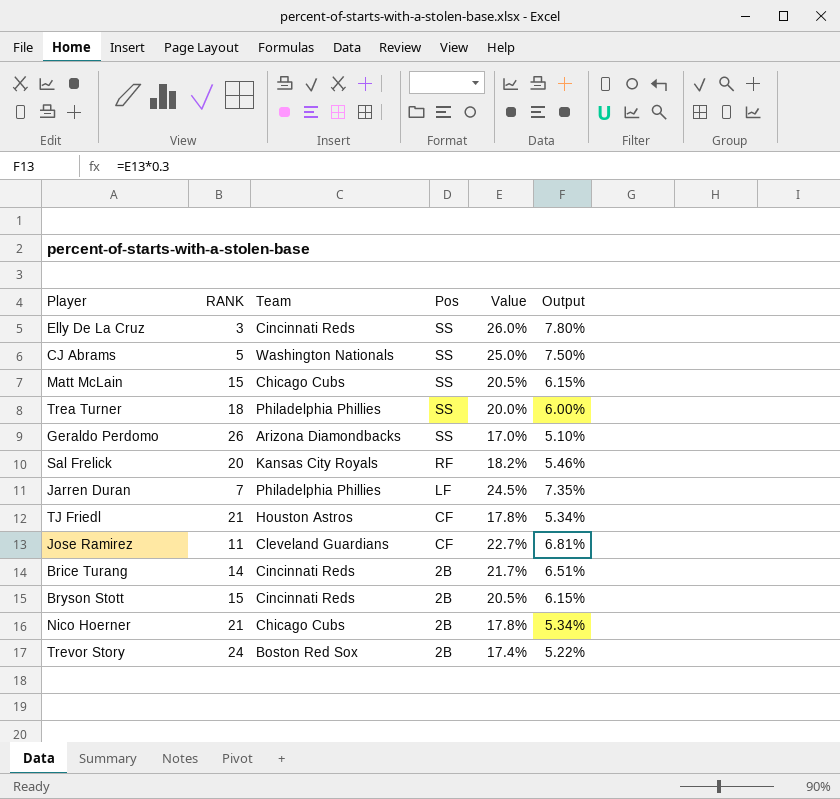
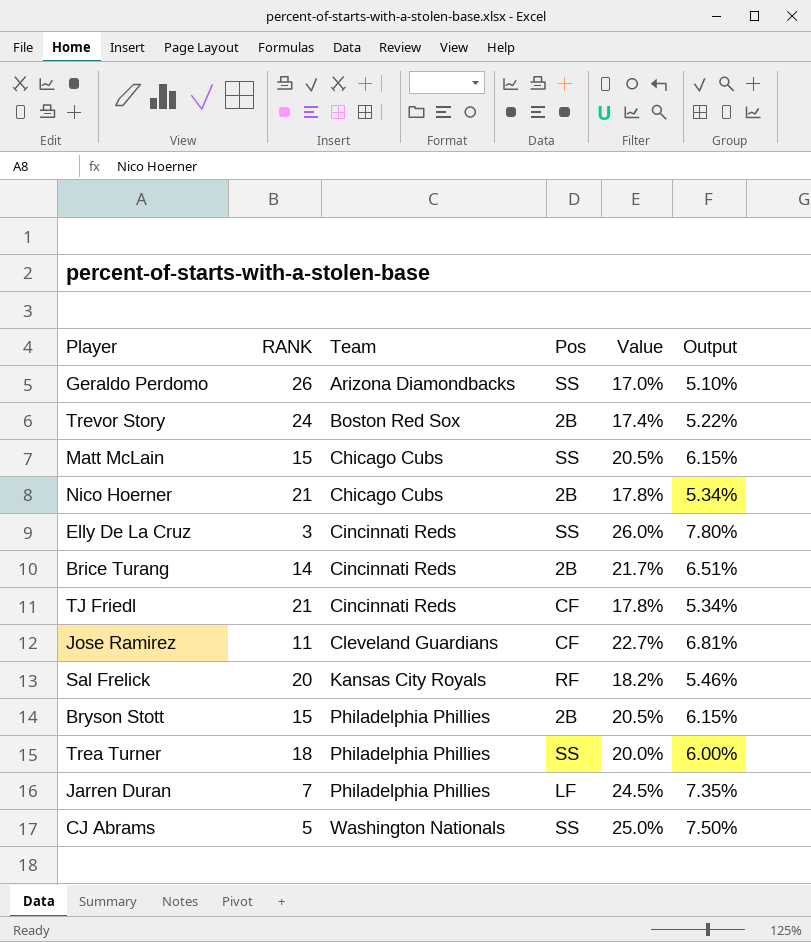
row order: Pos descending -> Team ascending
TJ Friedl | Team: Houston Astros -> Cincinnati Reds
Bryson Stott | Team: Cincinnati Reds -> Philadelphia Phillies

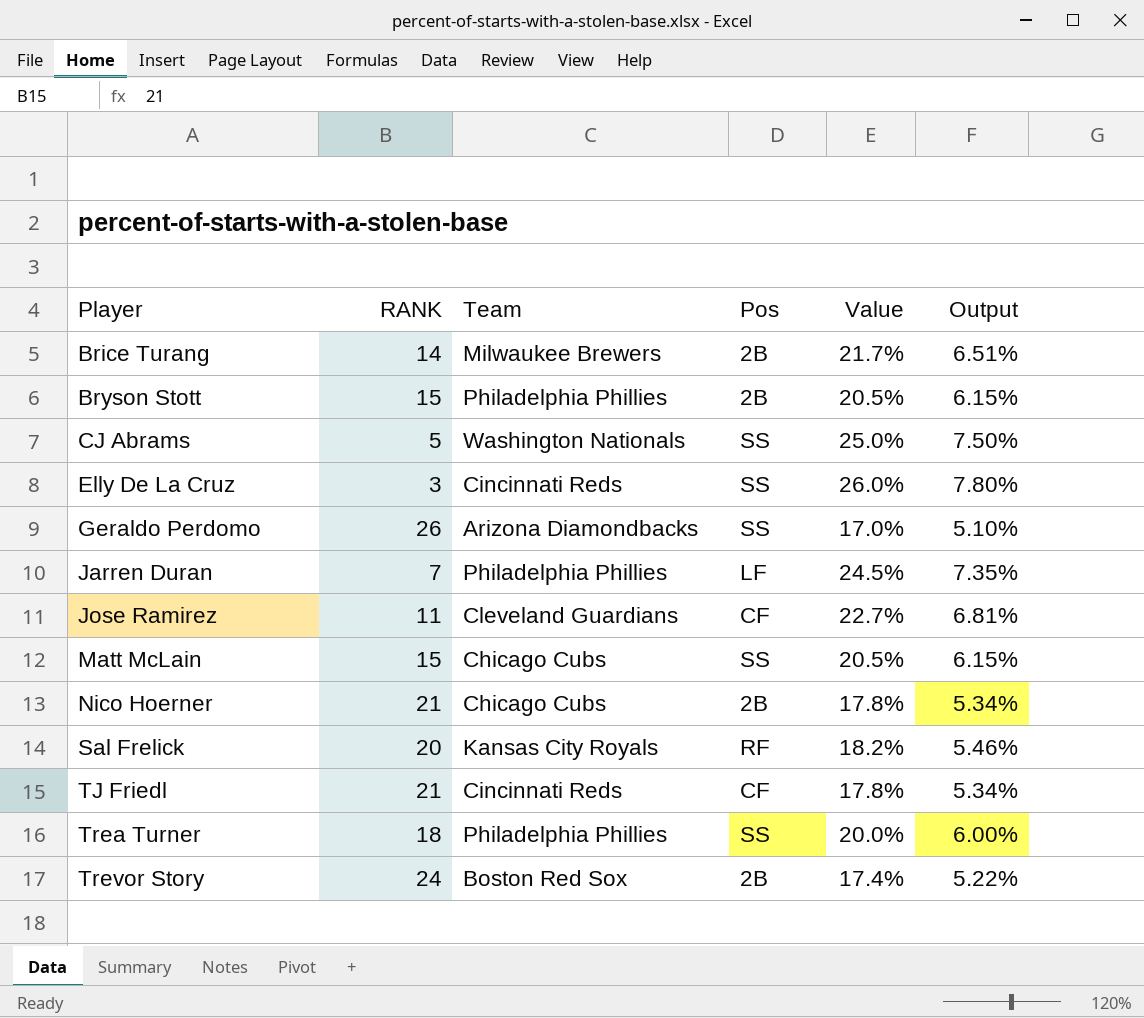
row order: Team ascending -> Player ascending
Brice Turang | Team: Cincinnati Reds -> Milwaukee Brewers

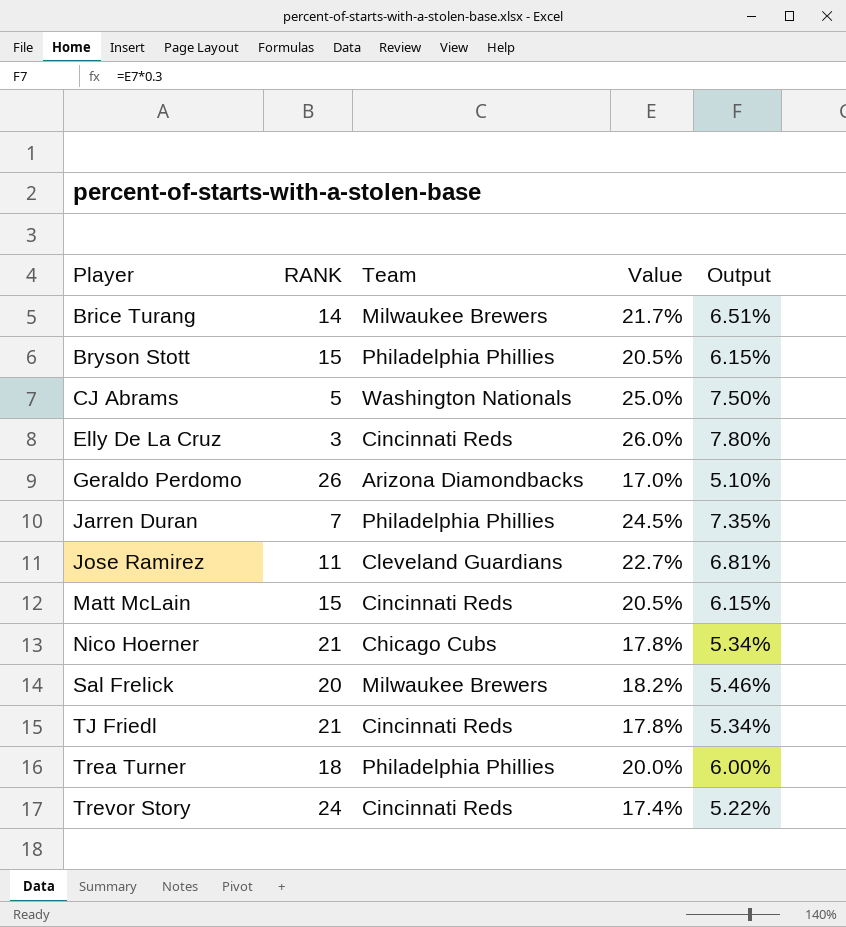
column Pos | position: 4 -> none
Matt McLain | Team: Chicago Cubs -> Cincinnati Reds
Sal Frelick | Team: Kansas City Royals -> Milwaukee Brewers
Trevor Story | Team: Boston Red Sox -> Cincinnati Reds

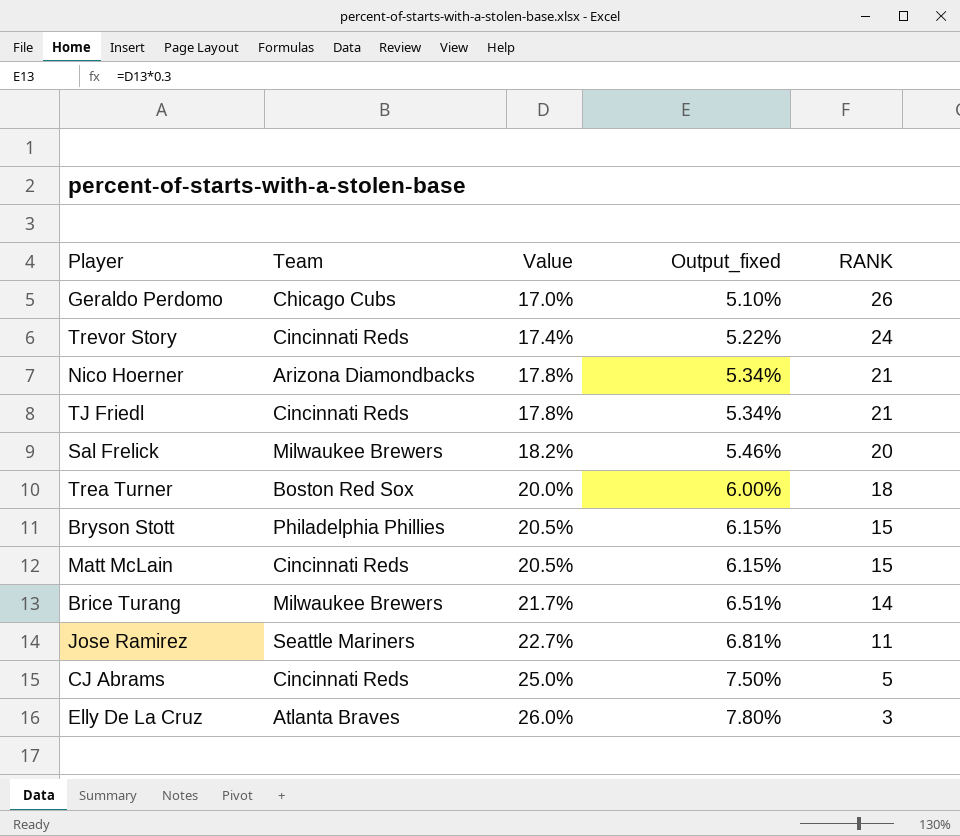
row order: Player ascending -> Value ascending
column name: Output -> Output_fixed
column RANK | position: 2 -> 5
row Jarren Duran: 7 | Philadelphia Phillies | 24.5% | 7.35% -> none
Geraldo Perdomo | Team: Arizona Diamondbacks -> Chicago Cubs
Nico Hoerner | Team: Chicago Cubs -> Arizona Diamondbacks
Trea Turner | Team: Philadelphia Phillies -> Boston Red Sox
Jose Ramirez | Team: Cleveland Guardians -> Seattle Mariners
CJ Abrams | Team: Washington Nationals -> Cincinnati Reds
Elly De La Cruz | Team: Cincinnati Reds -> Atlanta Braves

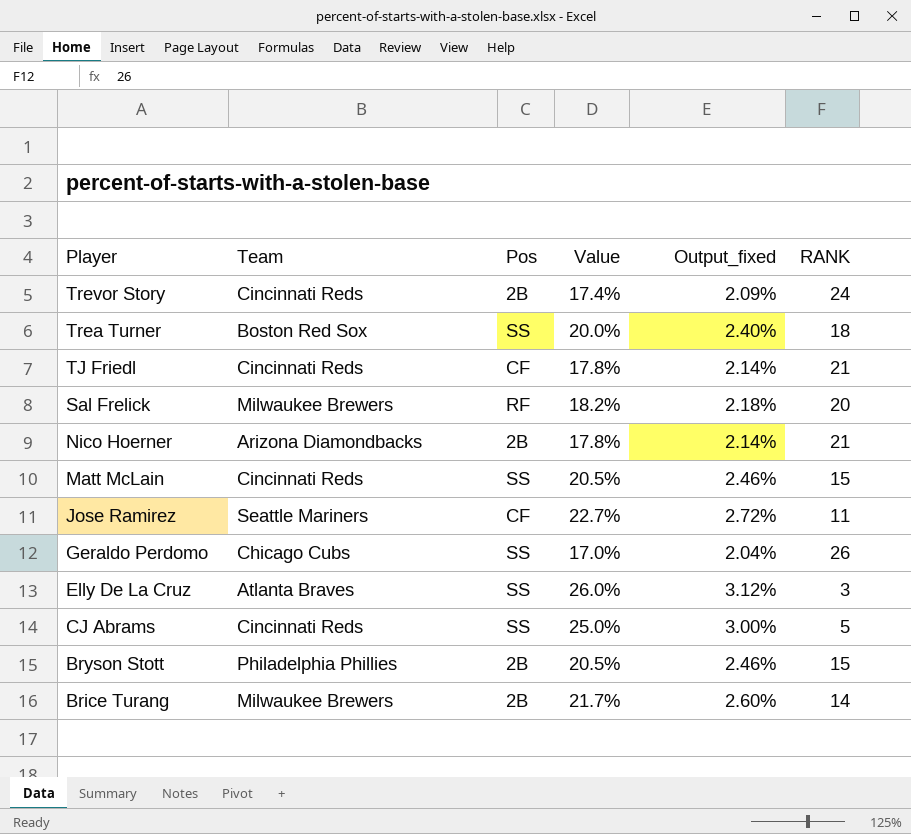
row order: Value ascending -> Player descending
column Pos | position: none -> 3
column Output_fixed | formula: [Value] * 0.3 -> [Value] * 0.12

